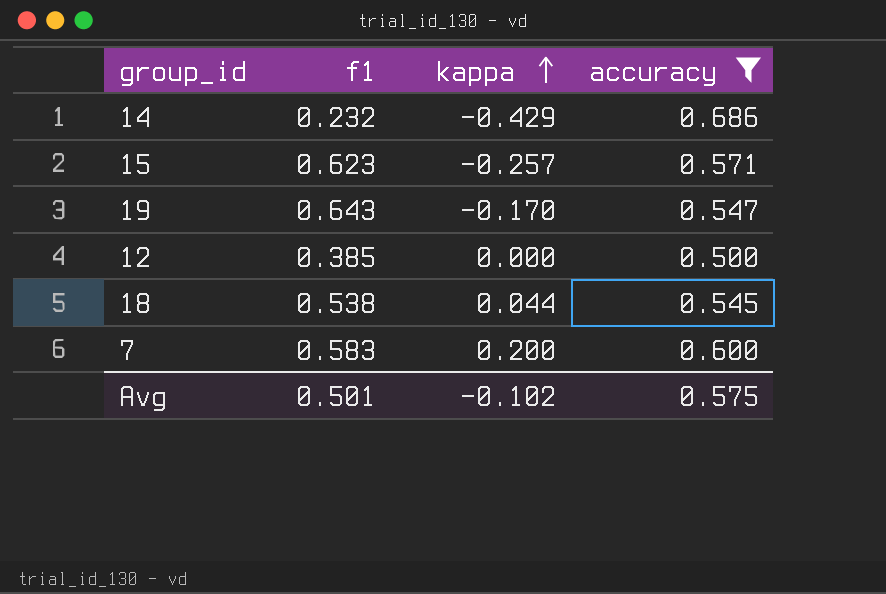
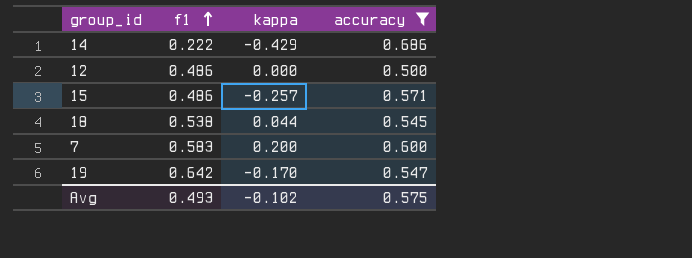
row order: kappa ascending -> f1 ascending
14 | f1: 0.232 -> 0.222
12 | f1: 0.385 -> 0.486
15 | f1: 0.623 -> 0.486
19 | f1: 0.643 -> 0.642
Avg | f1: 0.501 -> 0.493

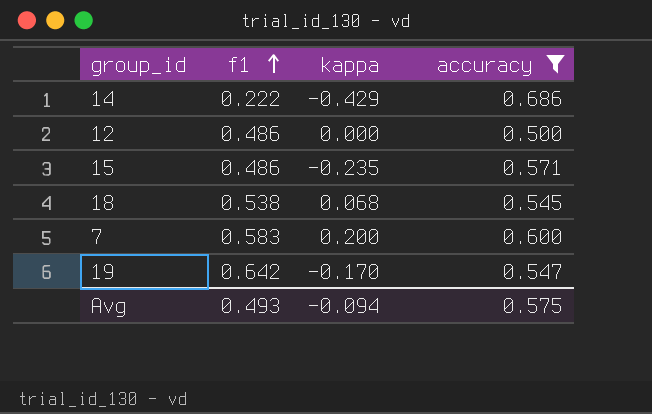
15 | kappa: -0.257 -> -0.235
18 | kappa: 0.044 -> 0.068
Avg | kappa: -0.102 -> -0.094

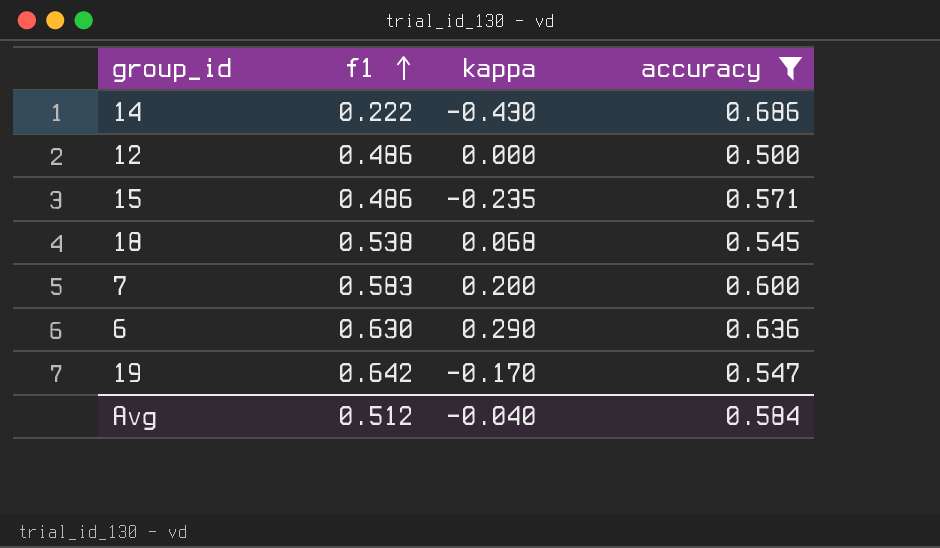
14 | kappa: -0.429 -> -0.430
row 6: none -> 0.630 | 0.290 | 0.636
Avg | f1: 0.493 -> 0.512
Avg | kappa: -0.094 -> -0.040
Avg | accuracy: 0.575 -> 0.584

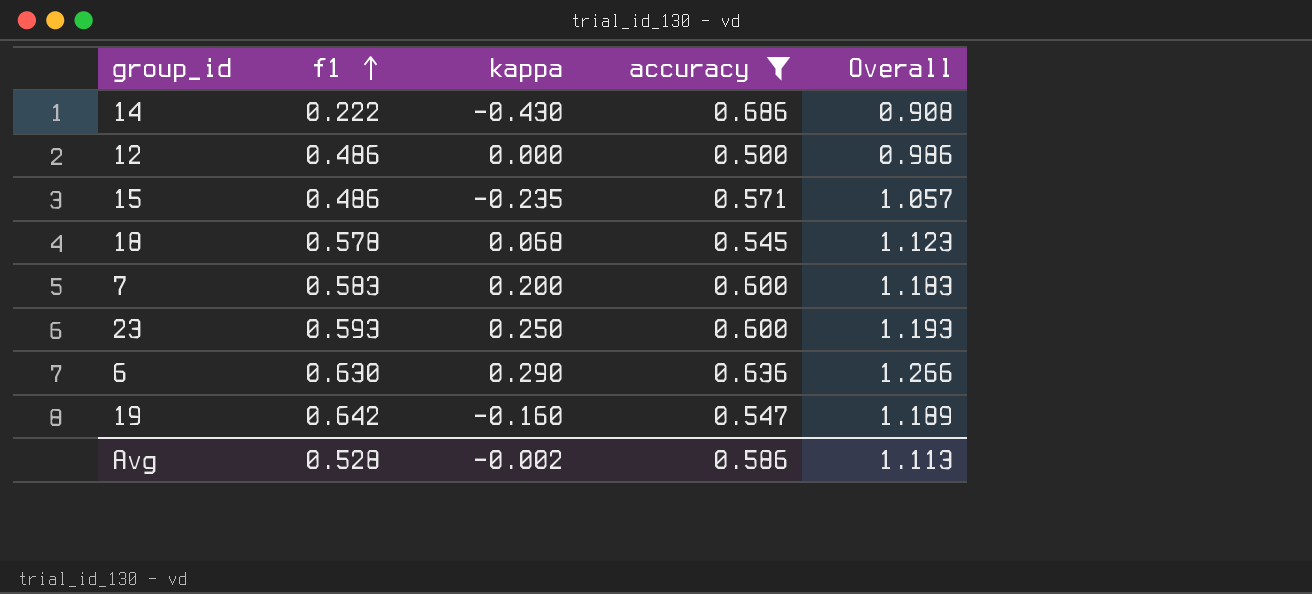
column Overall | formula: none -> [f1] + [accuracy]
18 | f1: 0.538 -> 0.578
row 23: none -> 0.593 | 0.250 | 0.600 | 1.193
19 | kappa: -0.170 -> -0.160
Avg | f1: 0.512 -> 0.528
Avg | kappa: -0.040 -> -0.002
Avg | accuracy: 0.584 -> 0.586

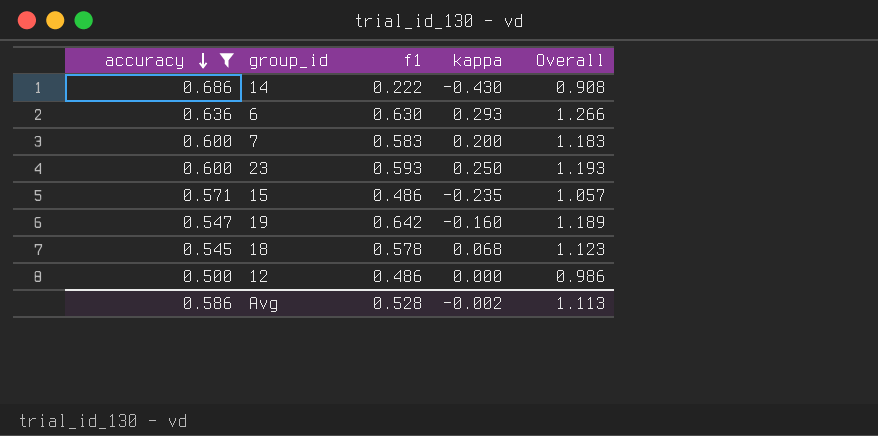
row order: f1 ascending -> accuracy descending
column accuracy | position: 4 -> 1
6 | kappa: 0.290 -> 0.293

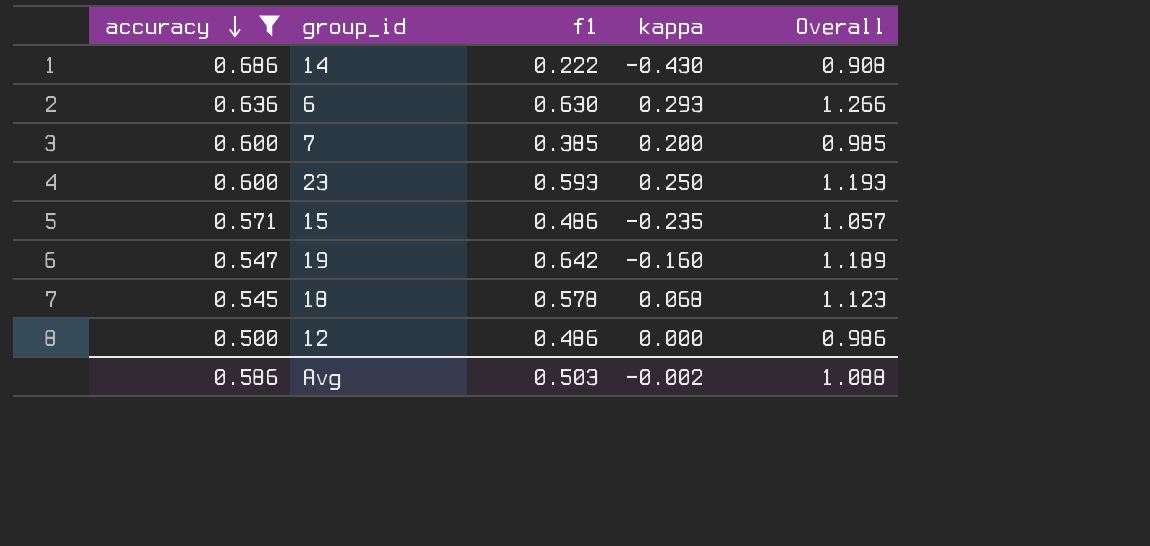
7 | f1: 0.583 -> 0.385
7 | Overall: 1.183 -> 0.985
Avg | f1: 0.528 -> 0.503
Avg | Overall: 1.113 -> 1.088

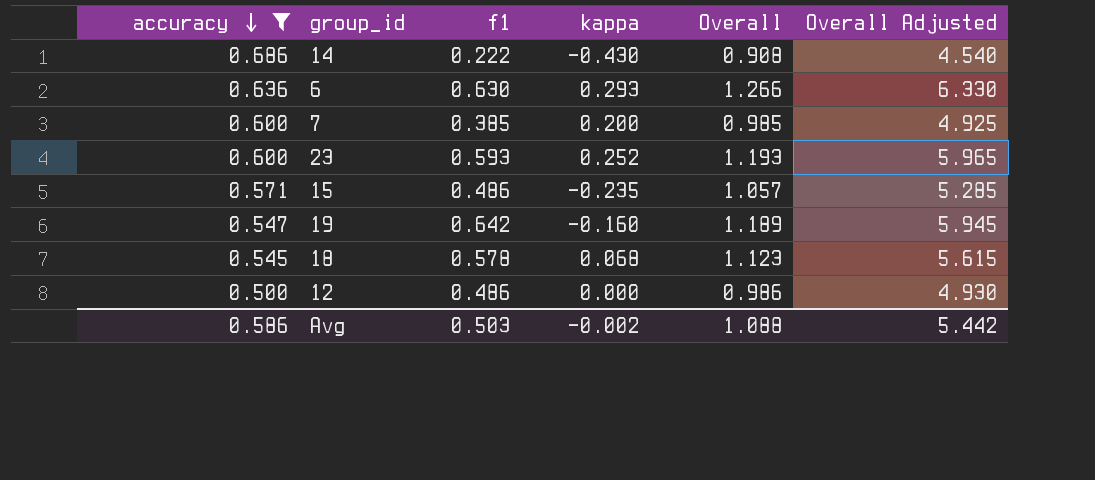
column Overall Adjusted | formula: none -> [Overall] * 5
23 | kappa: 0.250 -> 0.252

